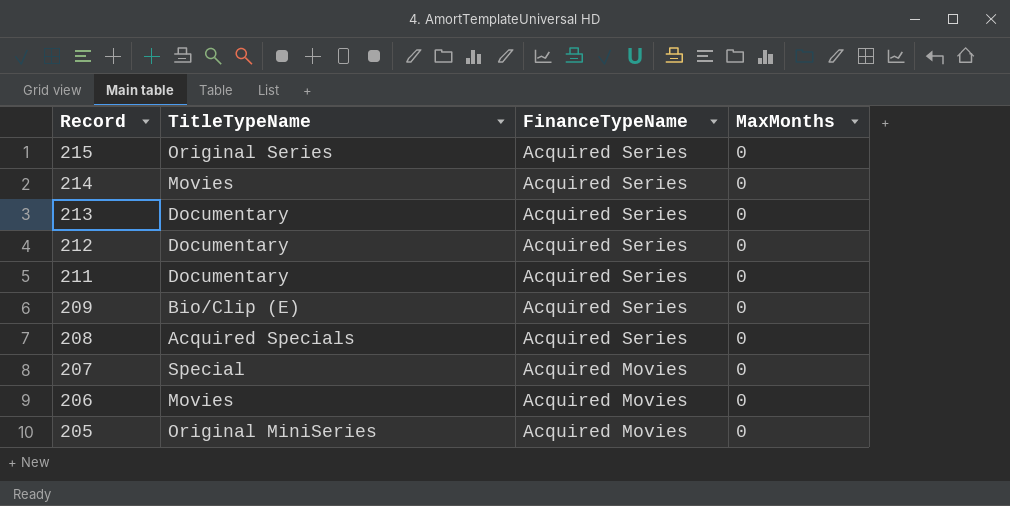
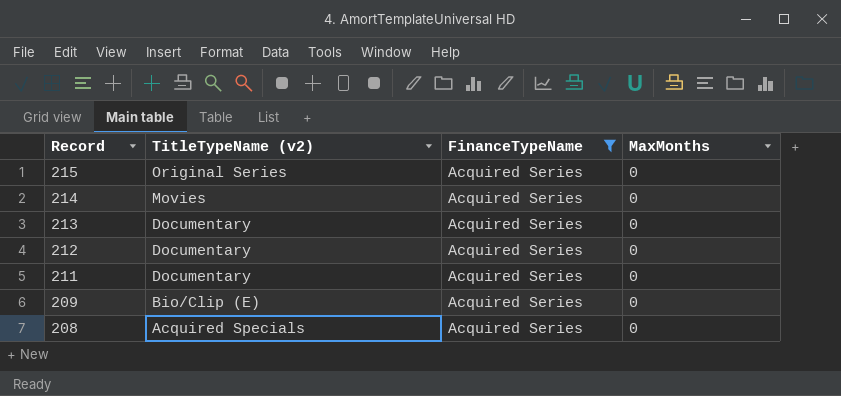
filter: none -> FinanceTypeName = Acquired Series
column name: TitleTypeName -> TitleTypeName (v2)

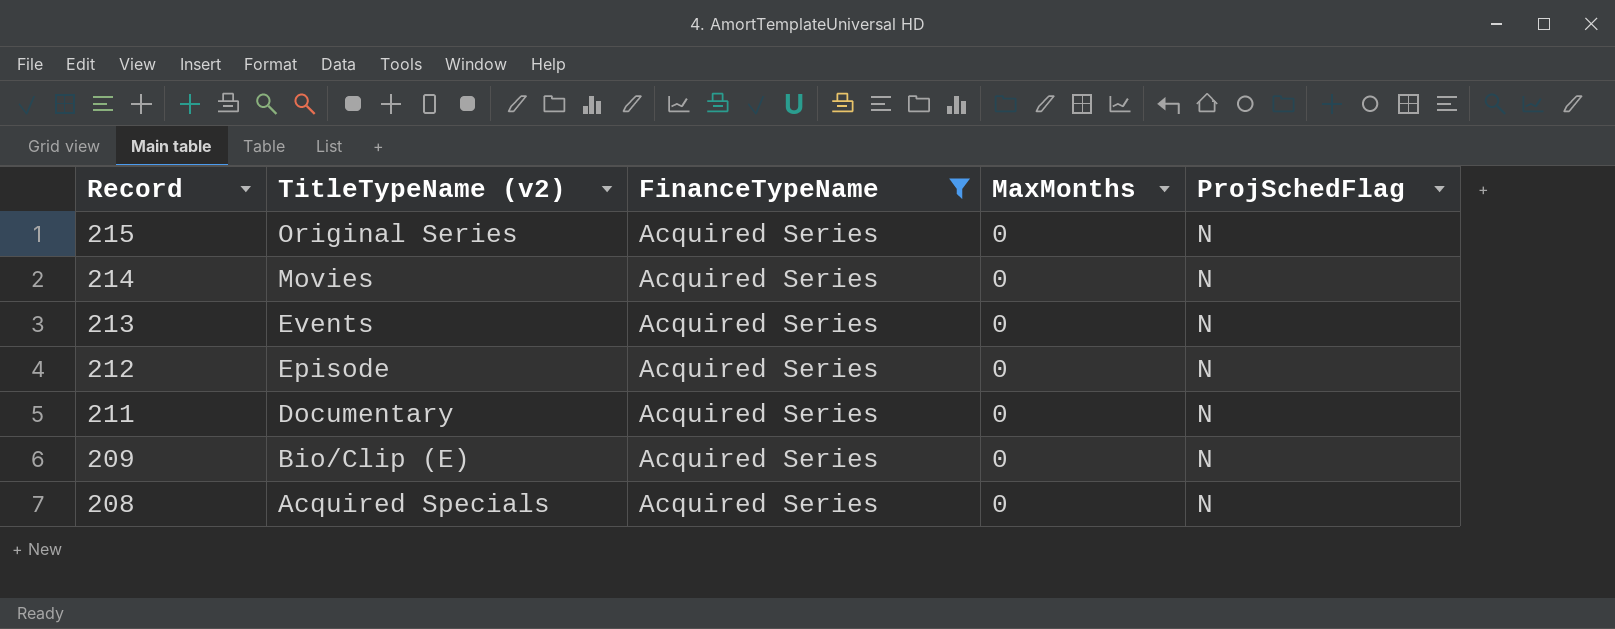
column ProjSchedFlag | position: none -> 5
213 | TitleTypeName (v2): Documentary -> Events
212 | TitleTypeName (v2): Documentary -> Episode

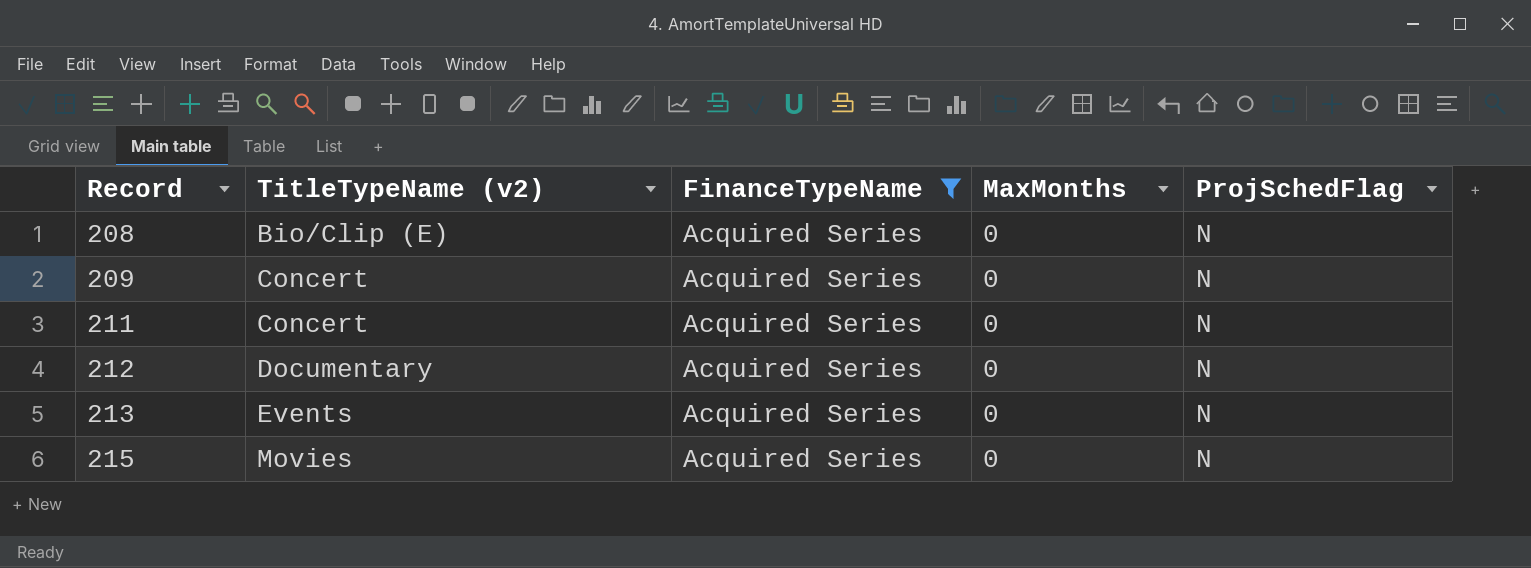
row order: Record descending -> Record ascending
row 214: Movies | Acquired Series | 0 | N -> none
208 | TitleTypeName (v2): Acquired Specials -> Bio/Clip (E)
209 | TitleTypeName (v2): Bio/Clip (E) -> Concert
211 | TitleTypeName (v2): Documentary -> Concert
212 | TitleTypeName (v2): Episode -> Documentary
215 | TitleTypeName (v2): Original Series -> Movies

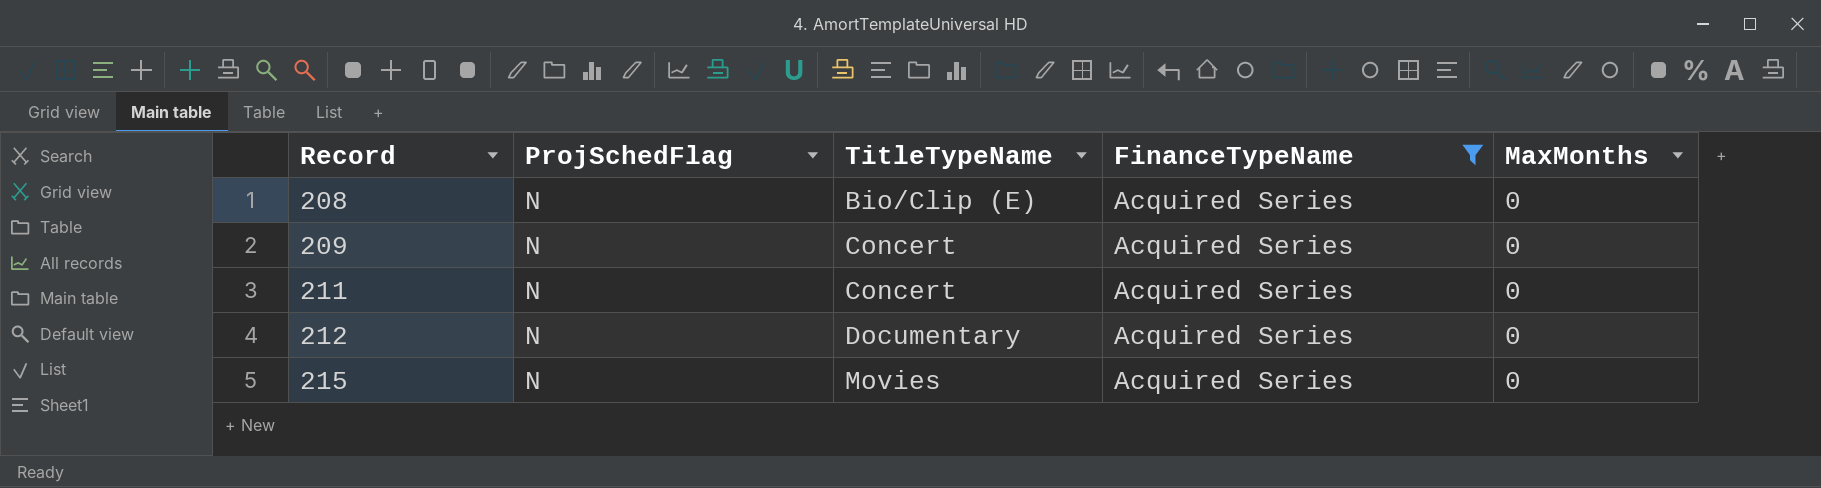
column ProjSchedFlag | position: 5 -> 2
column name: TitleTypeName (v2) -> TitleTypeName
row 213: Events | Acquired Series | 0 | N -> none

